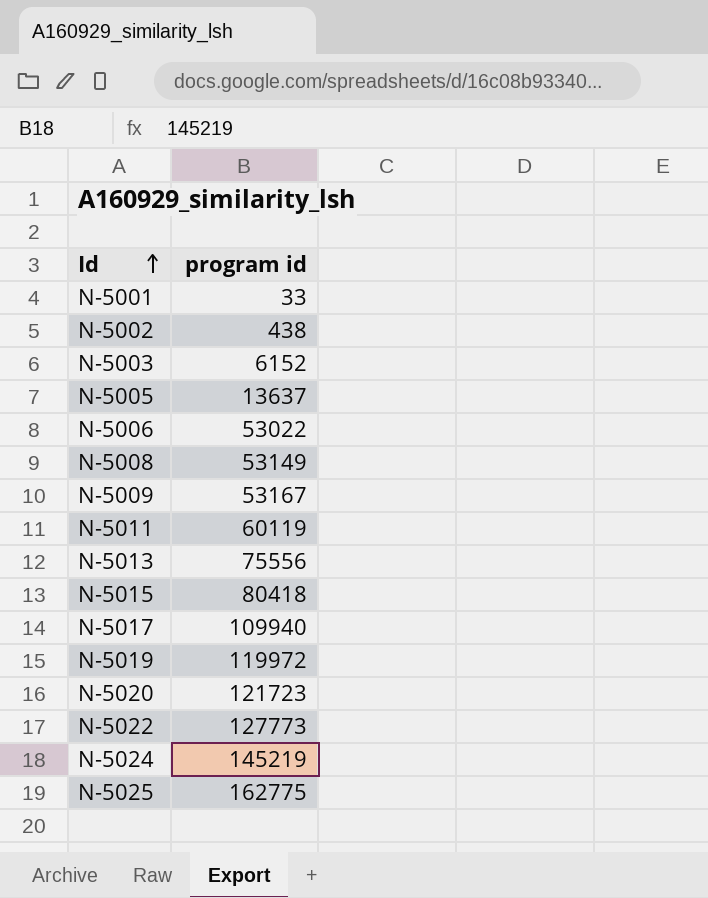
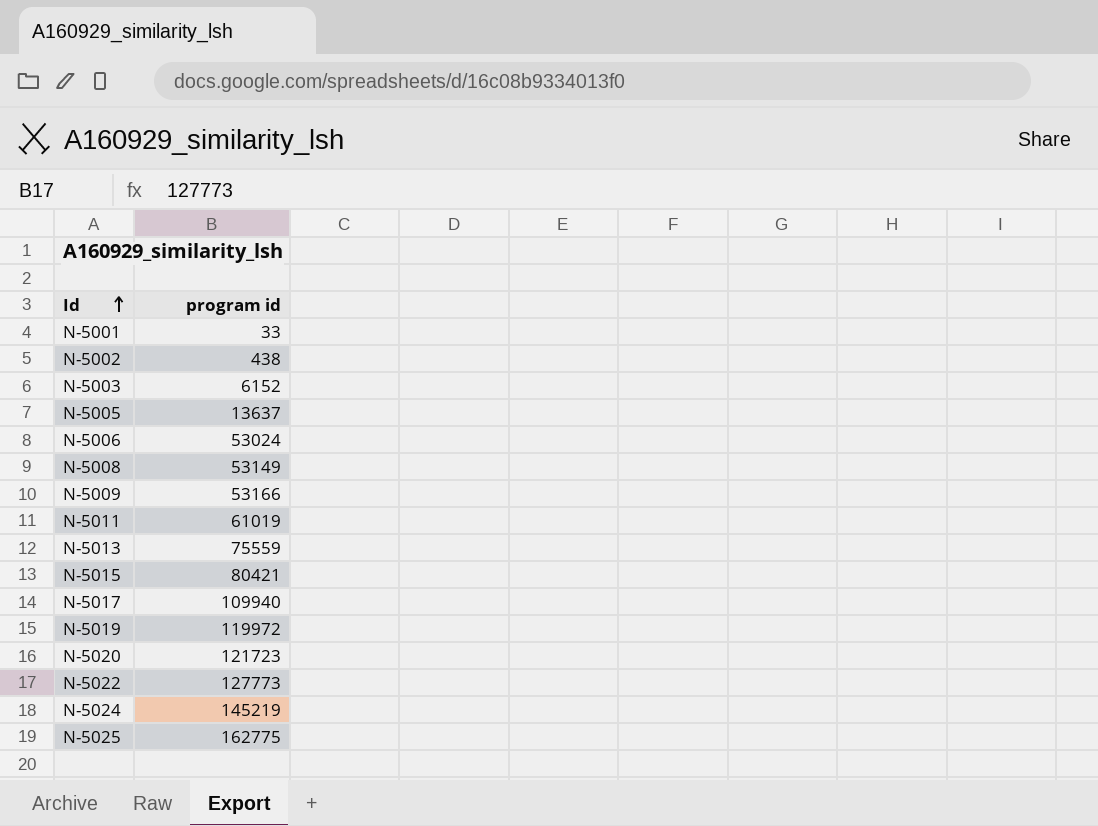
N-5006 | program id: 53022 -> 53024
N-5009 | program id: 53167 -> 53166
N-5011 | program id: 60119 -> 61019
N-5013 | program id: 75556 -> 75559
N-5015 | program id: 80418 -> 80421

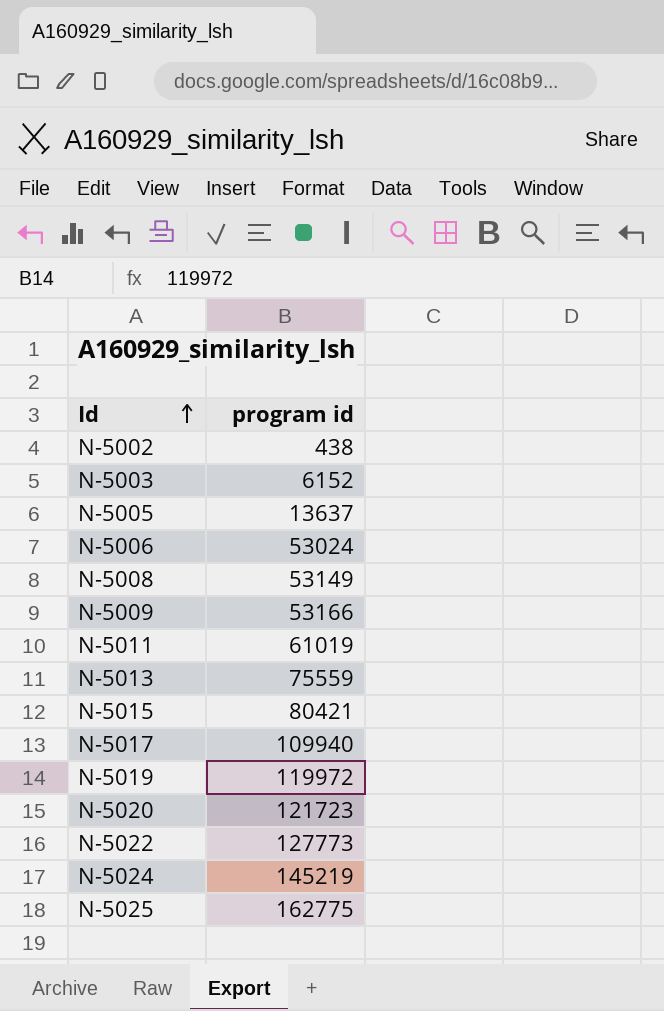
row N-5001: 33 -> none

